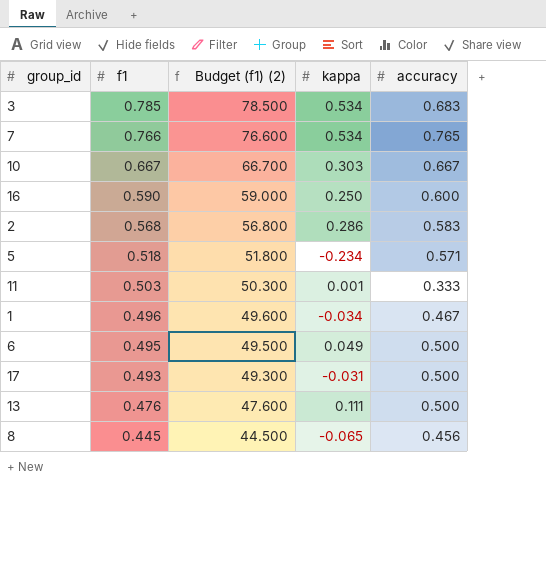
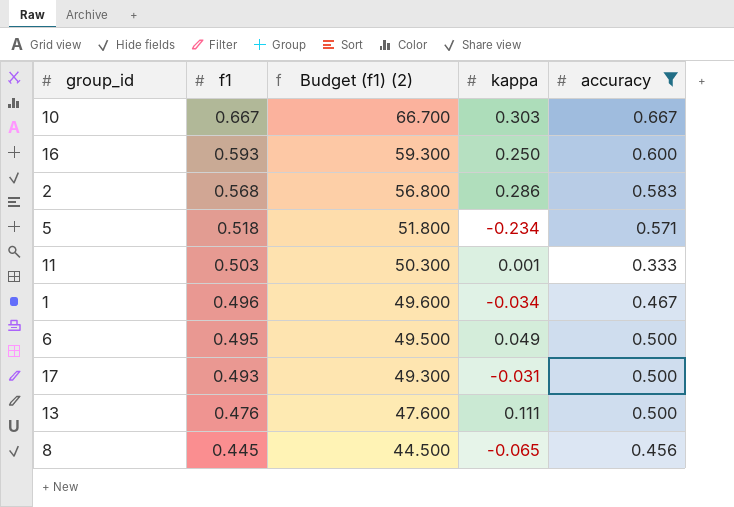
filter: none -> accuracy <= 0.667
16 | f1: 0.590 -> 0.593
16 | Budget (f1) (2): 59.000 -> 59.300

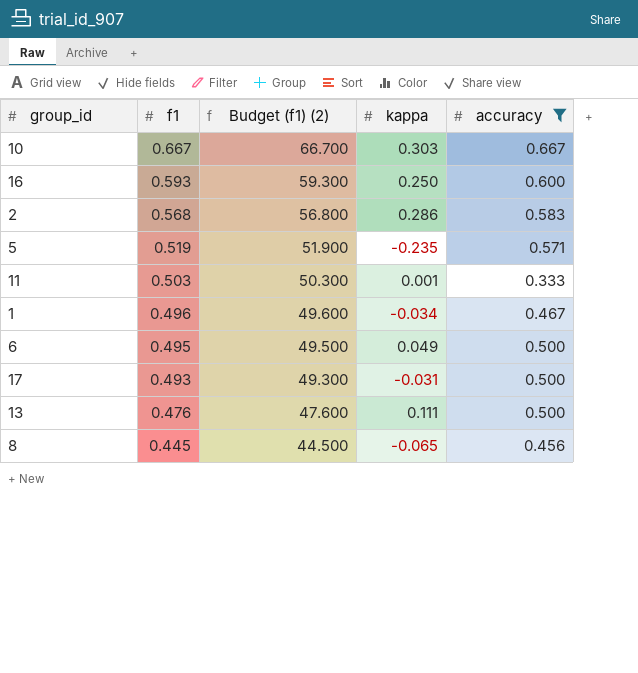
5 | f1: 0.518 -> 0.519
5 | Budget (f1) (2): 51.800 -> 51.900
5 | kappa: -0.234 -> -0.235

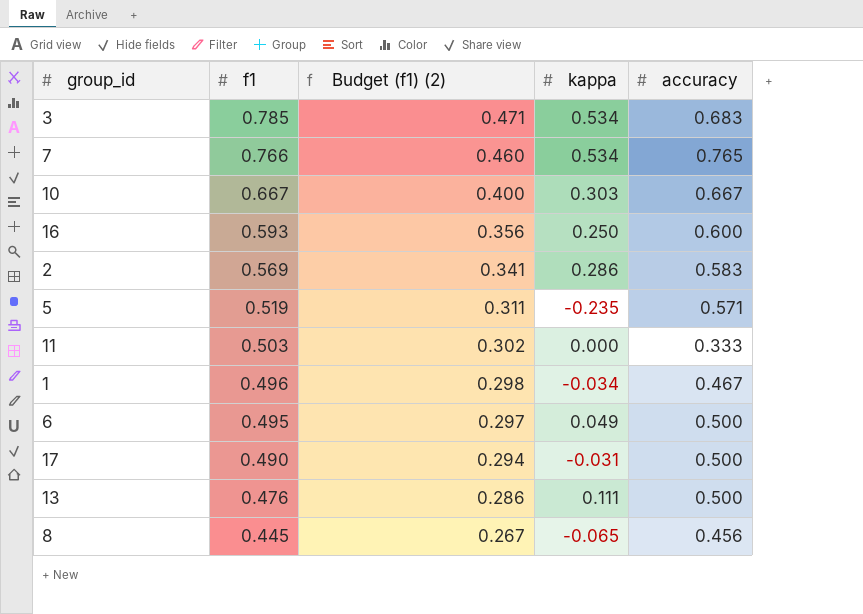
filter: accuracy <= 0.667 -> none
column Budget (f1) (2) | formula: [f1] * 100 -> [f1] * 0.6
2 | f1: 0.568 -> 0.569
11 | kappa: 0.001 -> 0.000
17 | f1: 0.493 -> 0.490

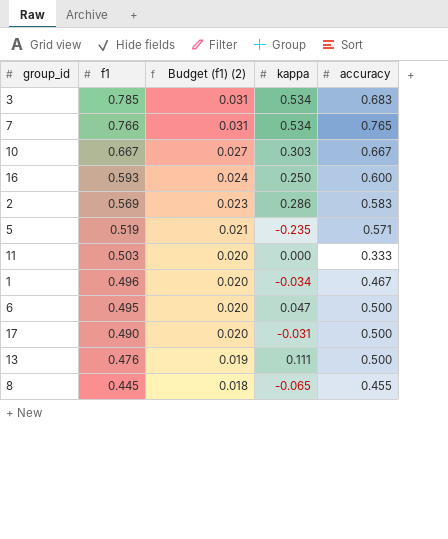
column Budget (f1) (2) | formula: [f1] * 0.6 -> [f1] * 0.04
6 | kappa: 0.049 -> 0.047
8 | accuracy: 0.456 -> 0.455

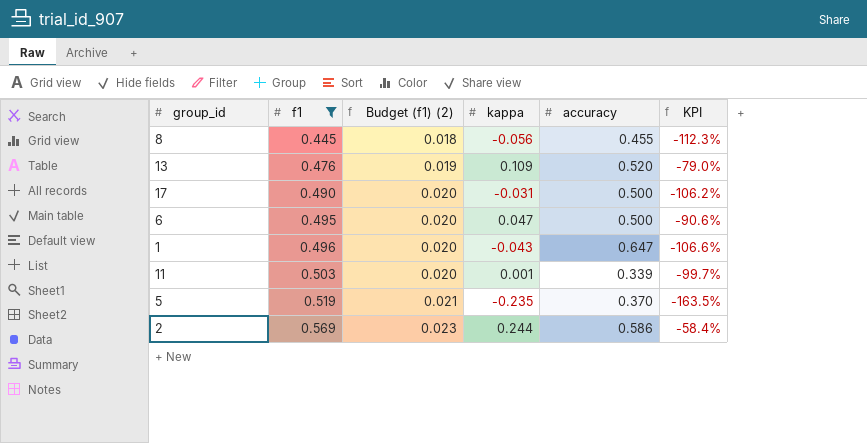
filter: none -> f1 <= 0.569
row order: f1 descending -> f1 ascending
column KPI | formula: none -> ([kappa] - [accuracy]) / [accuracy]
8 | kappa: -0.065 -> -0.056
13 | kappa: 0.111 -> 0.109
13 | accuracy: 0.500 -> 0.520
1 | kappa: -0.034 -> -0.043
1 | accuracy: 0.467 -> 0.647
11 | kappa: 0.000 -> 0.001
11 | accuracy: 0.333 -> 0.339
5 | accuracy: 0.571 -> 0.370
2 | kappa: 0.286 -> 0.244
2 | accuracy: 0.583 -> 0.586

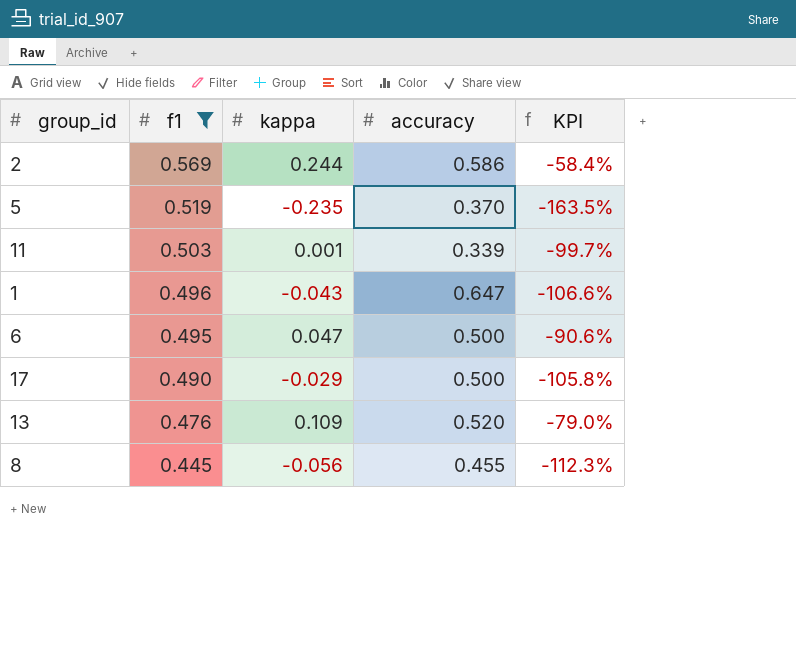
row order: f1 ascending -> f1 descending
column Budget (f1) (2) | formula: [f1] * 0.04 -> none
17 | kappa: -0.031 -> -0.029
17 | KPI: -106.2% -> -105.8%

